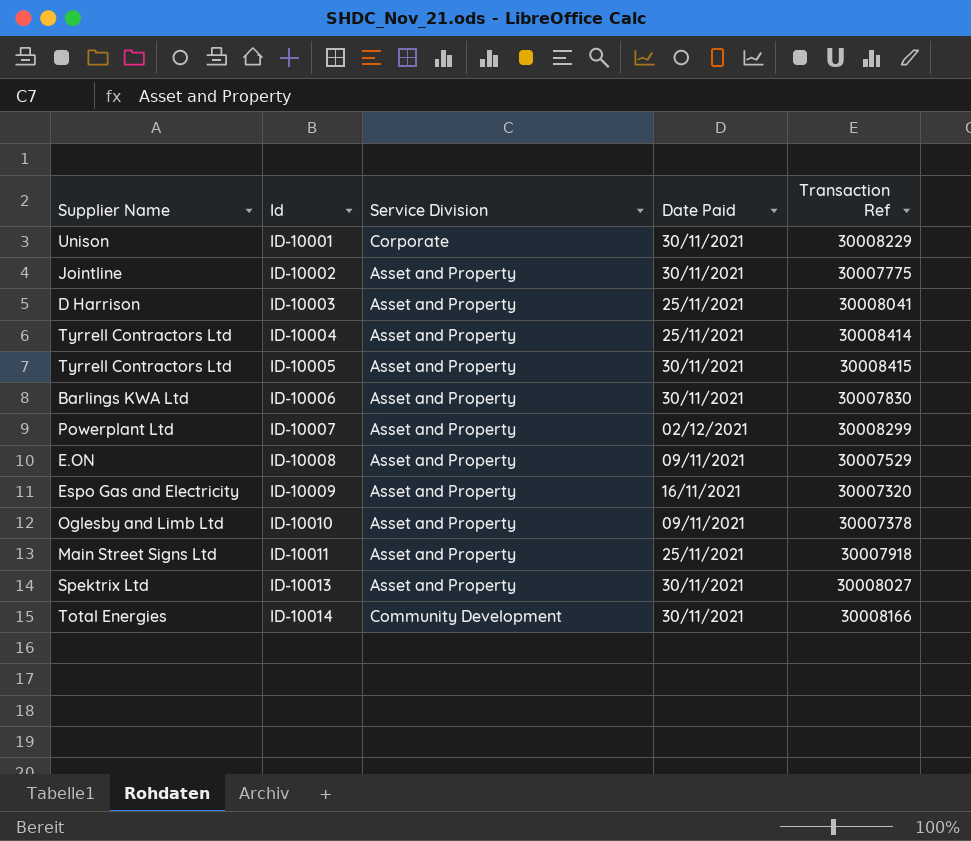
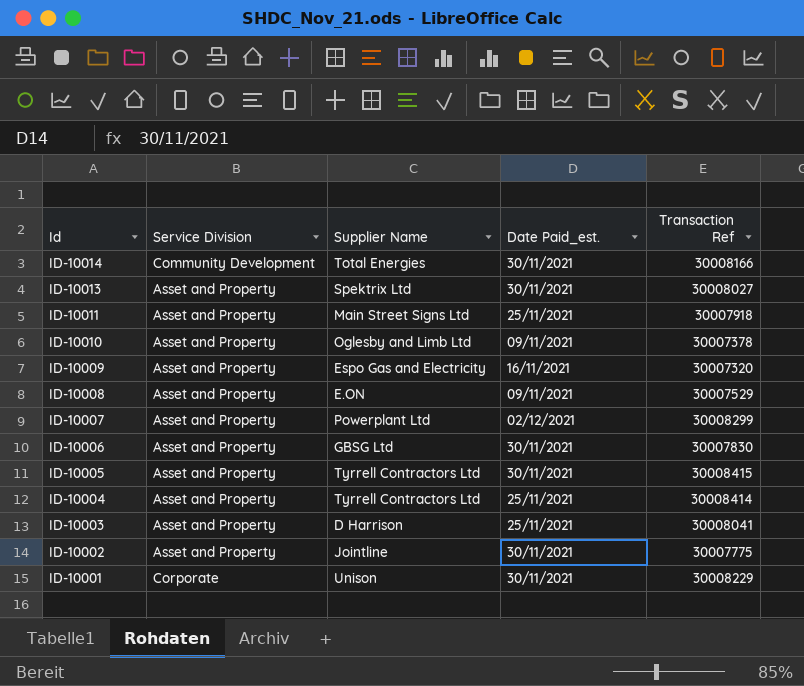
row order: Id ascending -> Id descending
column Supplier Name | position: 1 -> 3
column name: Date Paid -> Date Paid_est.
ID-10006 | Supplier Name: Barlings KWA Ltd -> GBSG Ltd

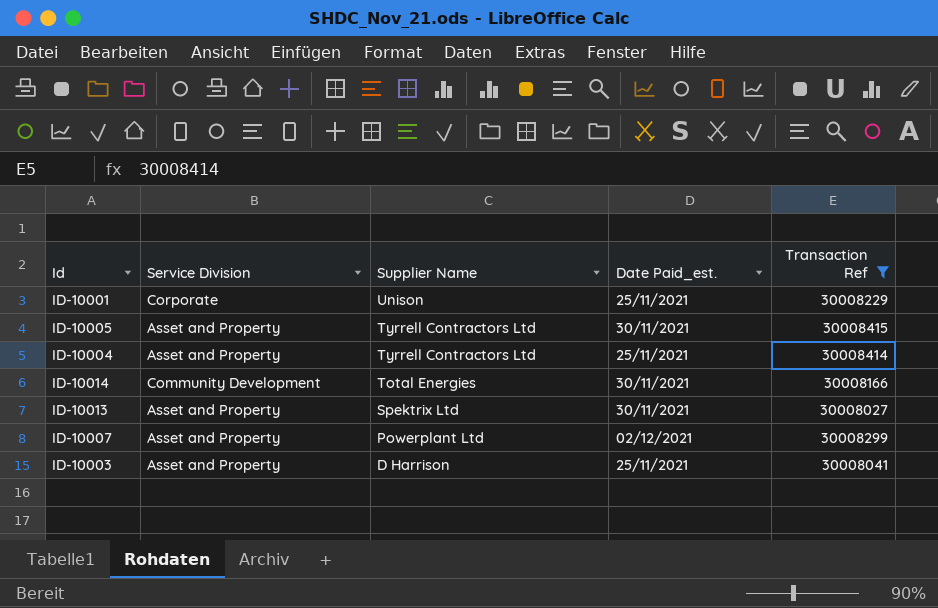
filter: none -> Transaction Ref >= 30008027
row order: Id descending -> Supplier Name descending
ID-10001 | Date Paid_est.: 30/11/2021 -> 25/11/2021

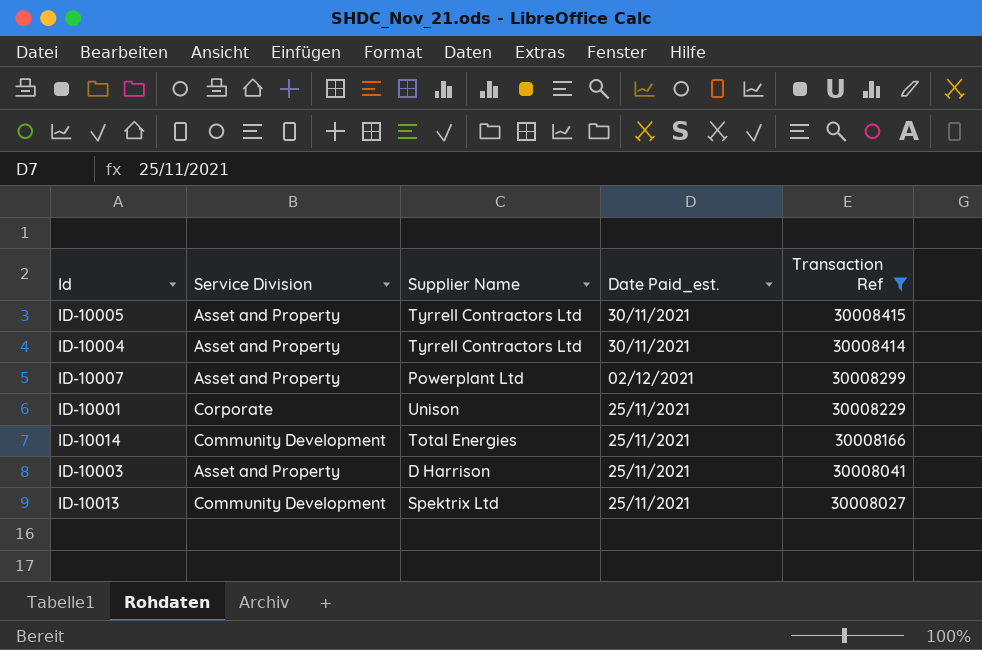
row order: Supplier Name descending -> Transaction Ref descending
ID-10004 | Date Paid_est.: 25/11/2021 -> 30/11/2021
ID-10014 | Date Paid_est.: 30/11/2021 -> 25/11/2021
ID-10013 | Service Division: Asset and Property -> Community Development
ID-10013 | Date Paid_est.: 30/11/2021 -> 25/11/2021

